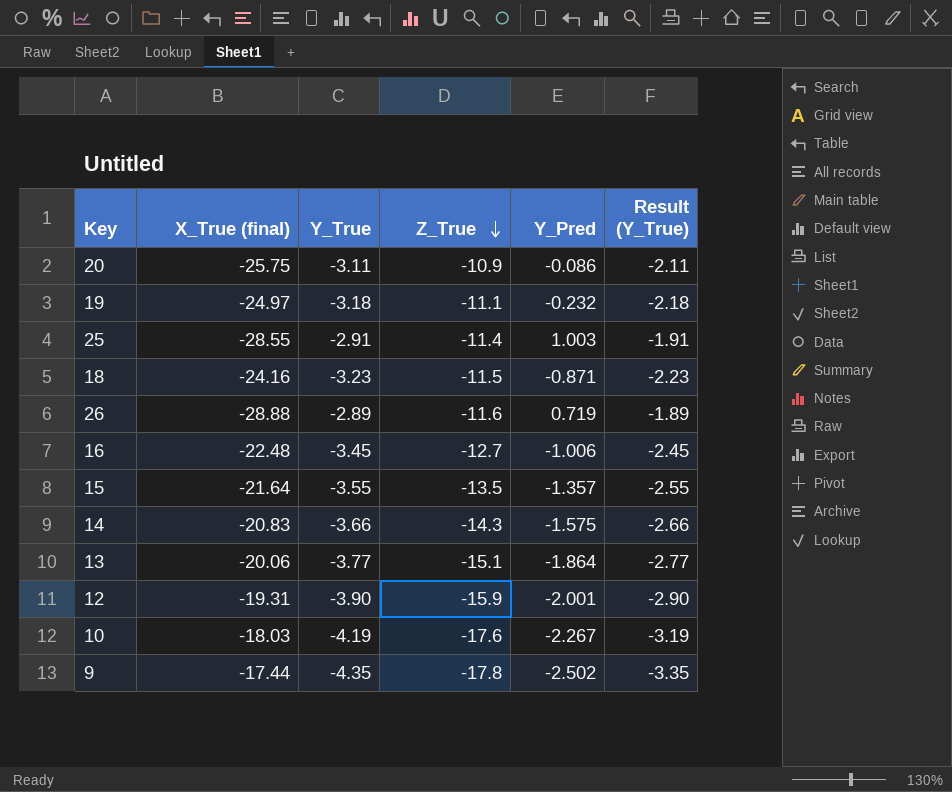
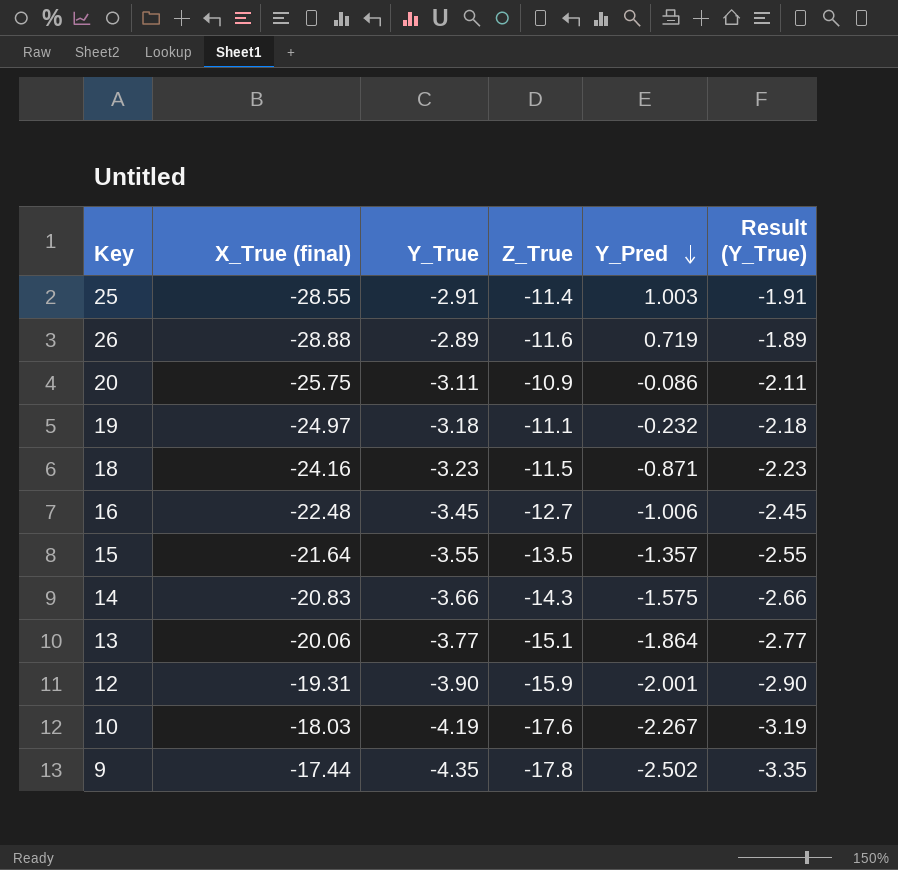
row order: Z_True descending -> Y_Pred descending

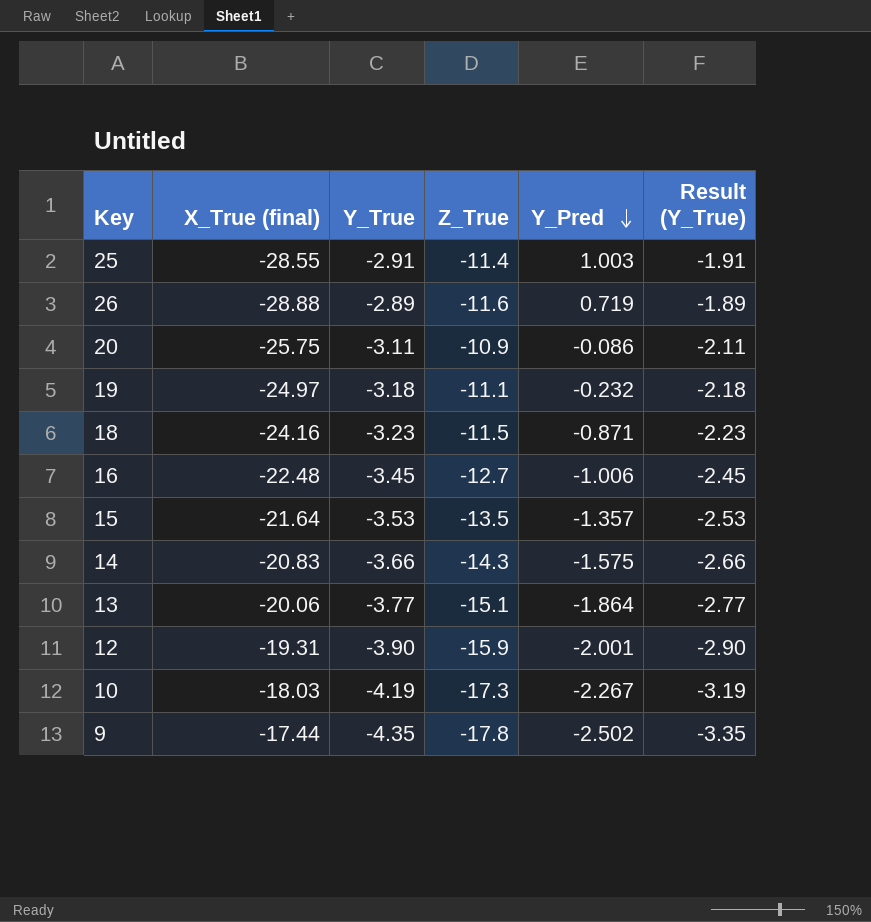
15 | Y_True: -3.55 -> -3.53
15 | Result (Y_True): -2.55 -> -2.53
10 | Z_True: -17.6 -> -17.3

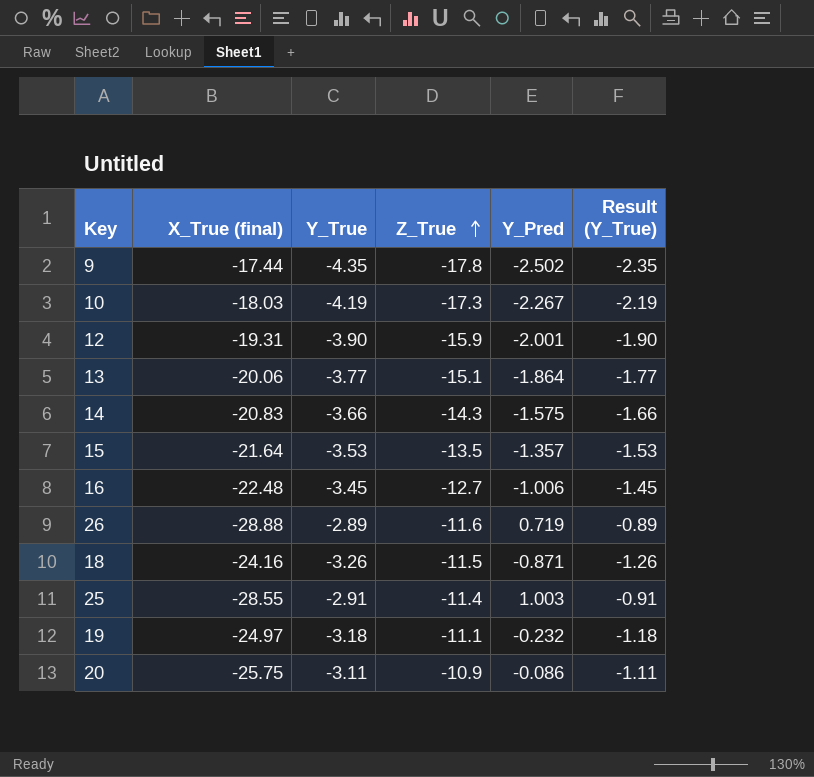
row order: Y_Pred descending -> Z_True ascending
column Result (Y_True) | formula: [Y_True] + 1 -> [Y_True] + 2
18 | Y_True: -3.23 -> -3.26

